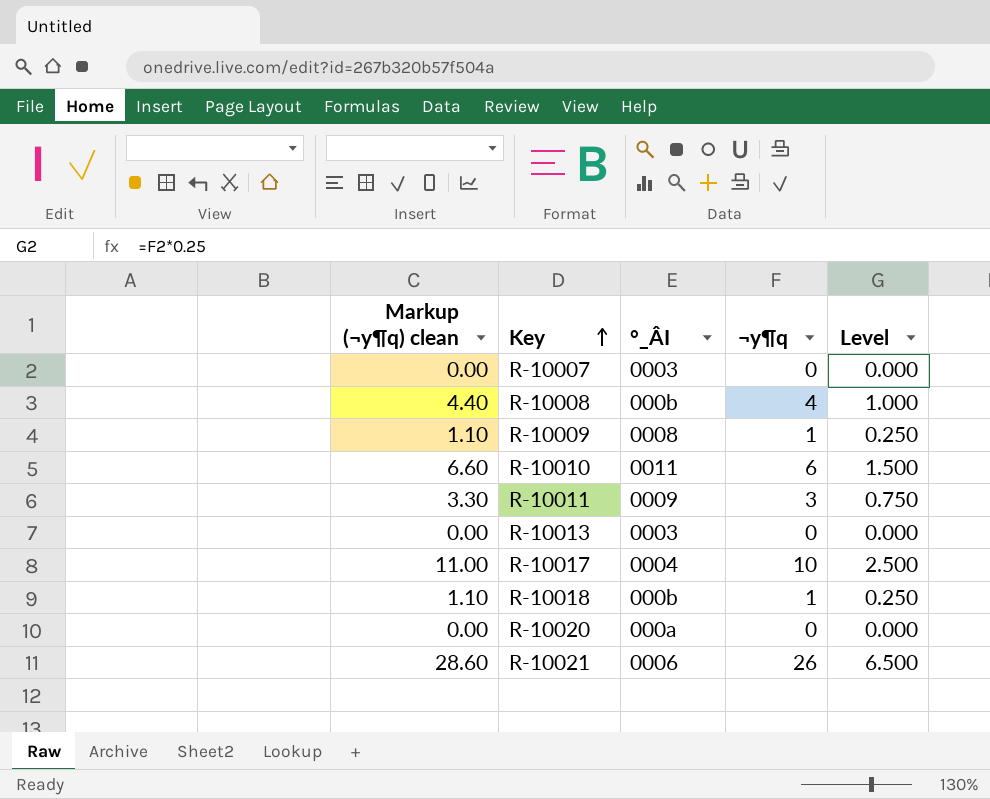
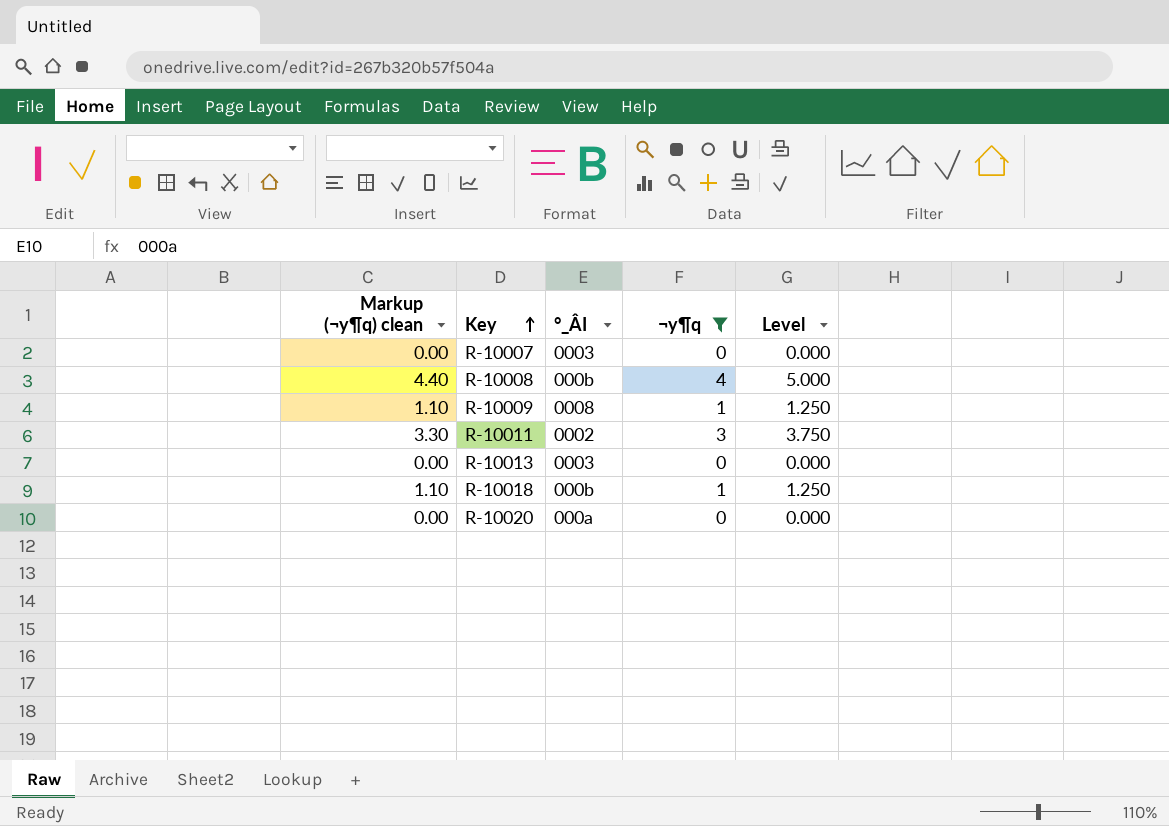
filter: none -> ¬y¶q <= 4
column Level | formula: [¬y¶q] * 0.25 -> [¬y¶q] * 1.25
R-10011 | °_ÂI: 0009 -> 0002

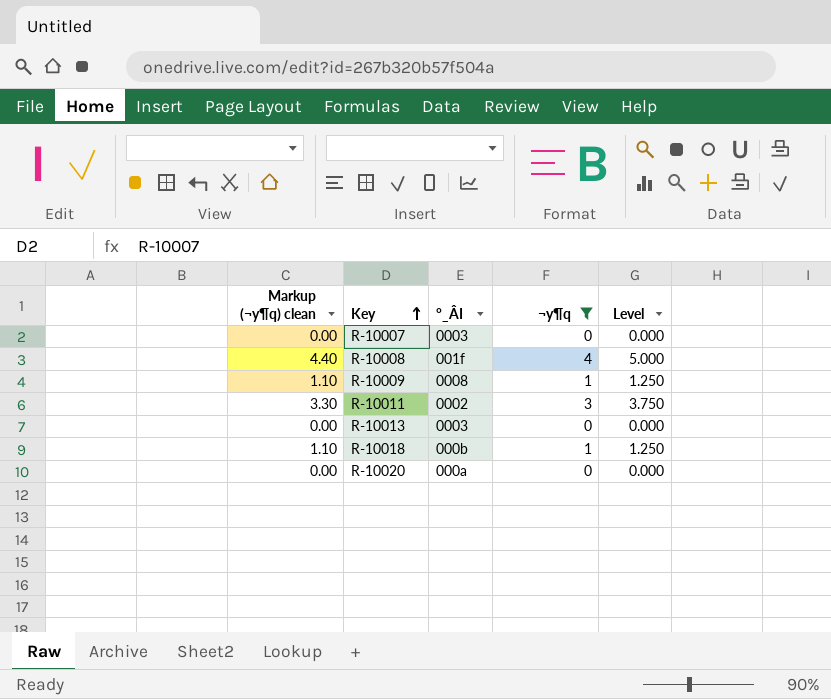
R-10008 | °_ÂI: 000b -> 001f

